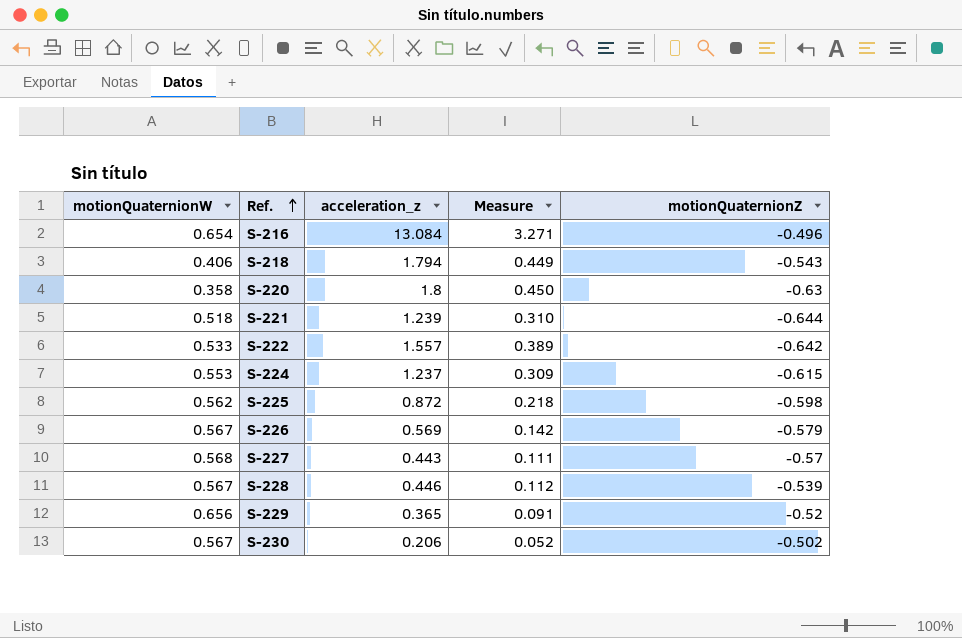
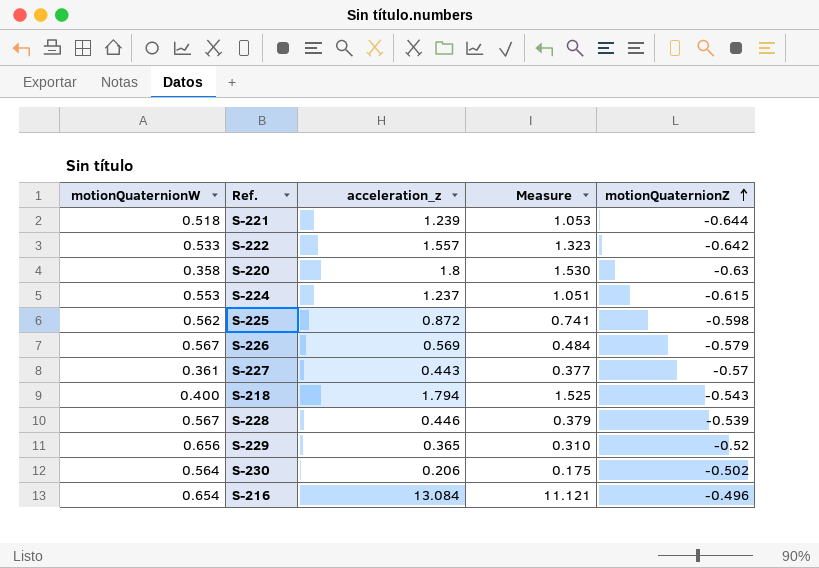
row order: Ref. ascending -> motionQuaternionZ ascending
column Measure | formula: [acceleration_z] * 0.25 -> [acceleration_z] * 0.85
S-227 | motionQuaternionW: 0.568 -> 0.361
S-218 | motionQuaternionW: 0.406 -> 0.400
S-230 | motionQuaternionW: 0.567 -> 0.564

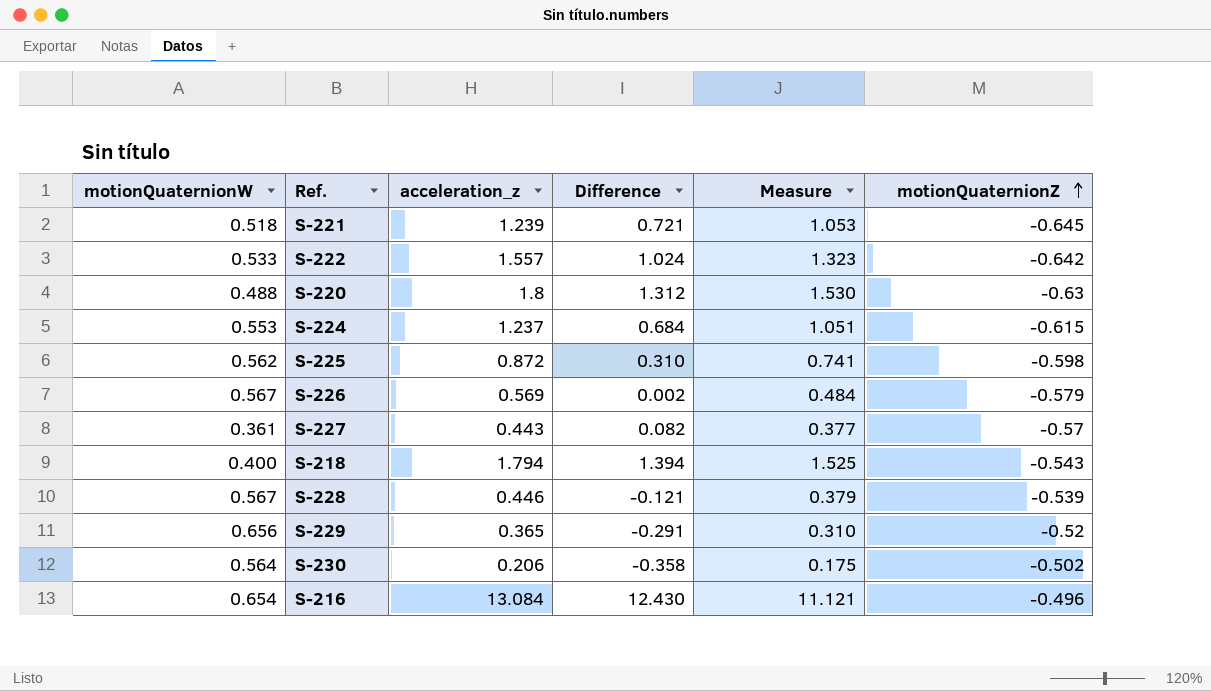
column Difference | formula: none -> [acceleration_z] - [motionQuaternionW]
S-221 | motionQuaternionZ: -0.644 -> -0.645
S-220 | motionQuaternionW: 0.358 -> 0.488

